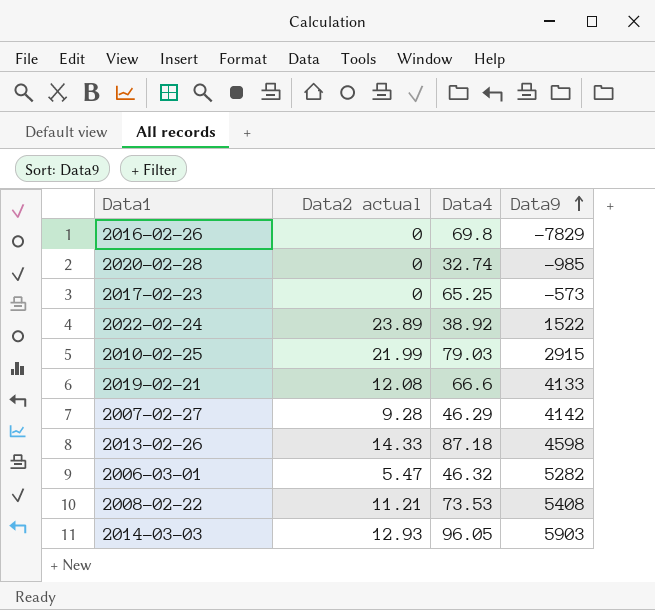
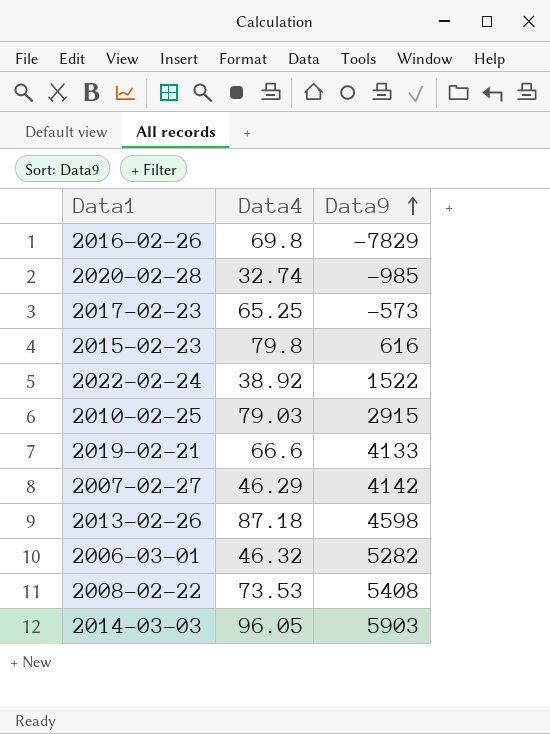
column Data2 actual | position: 2 -> none
row 2015-02-23: none -> 79.8 | 616

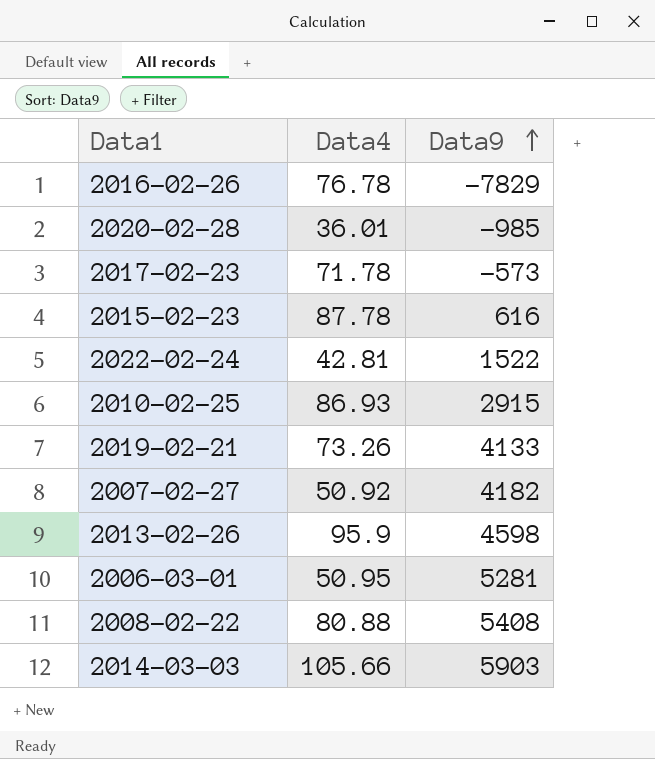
2016-02-26 | Data4: 69.8 -> 76.78
2020-02-28 | Data4: 32.74 -> 36.01
2017-02-23 | Data4: 65.25 -> 71.78
2015-02-23 | Data4: 79.8 -> 87.78
2022-02-24 | Data4: 38.92 -> 42.81
2010-02-25 | Data4: 79.03 -> 86.93
2019-02-21 | Data4: 66.6 -> 73.26
2007-02-27 | Data4: 46.29 -> 50.92
2007-02-27 | Data9: 4142 -> 4182
2013-02-26 | Data4: 87.18 -> 95.9
2006-03-01 | Data4: 46.32 -> 50.95
2006-03-01 | Data9: 5282 -> 5281
2008-02-22 | Data4: 73.53 -> 80.88
2014-03-03 | Data4: 96.05 -> 105.66

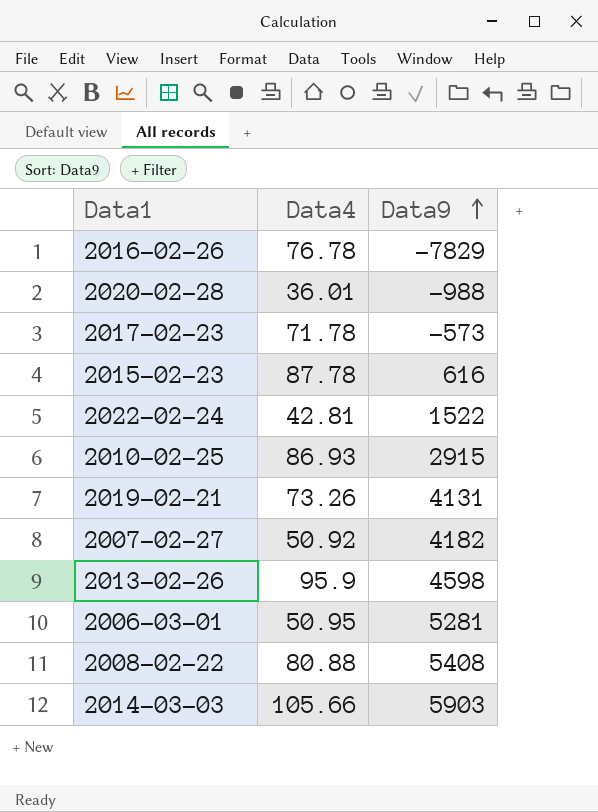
2020-02-28 | Data9: -985 -> -988
2019-02-21 | Data9: 4133 -> 4131

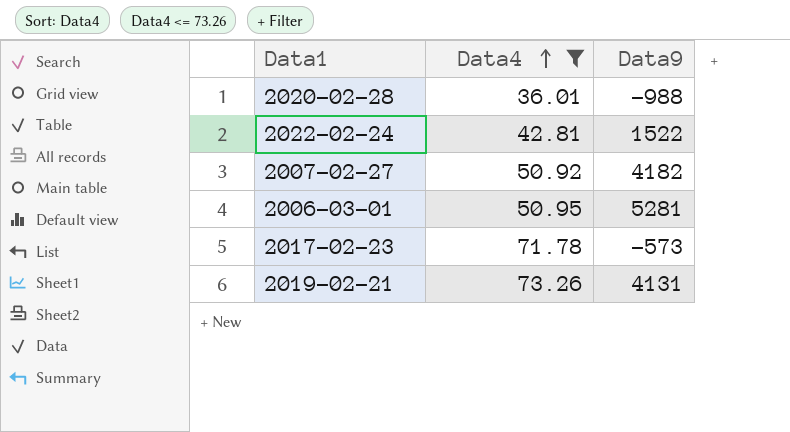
filter: none -> Data4 <= 73.26
row order: Data9 ascending -> Data4 ascending

